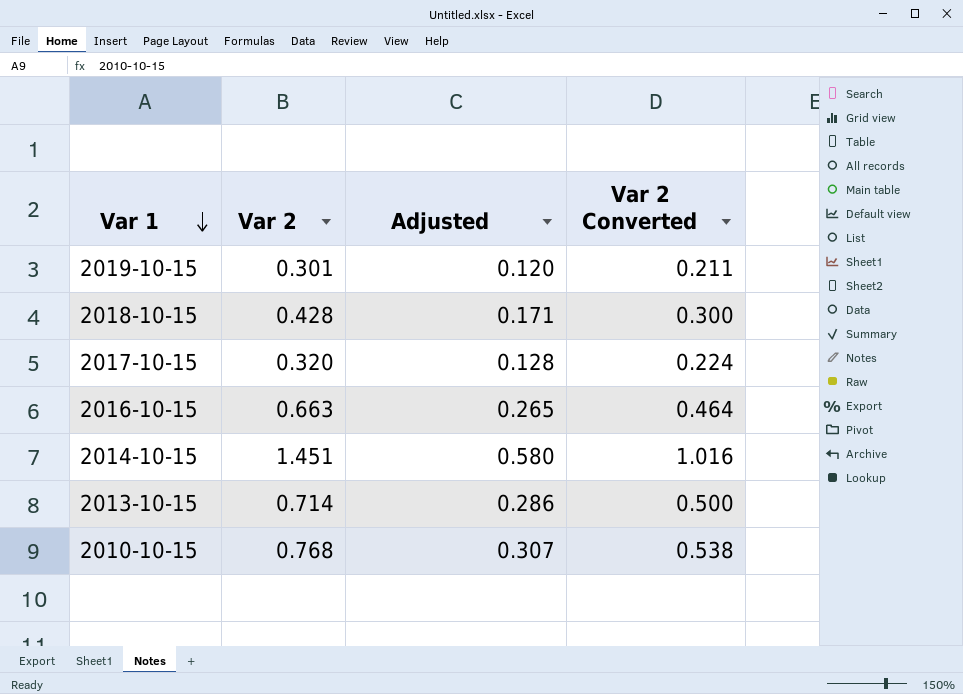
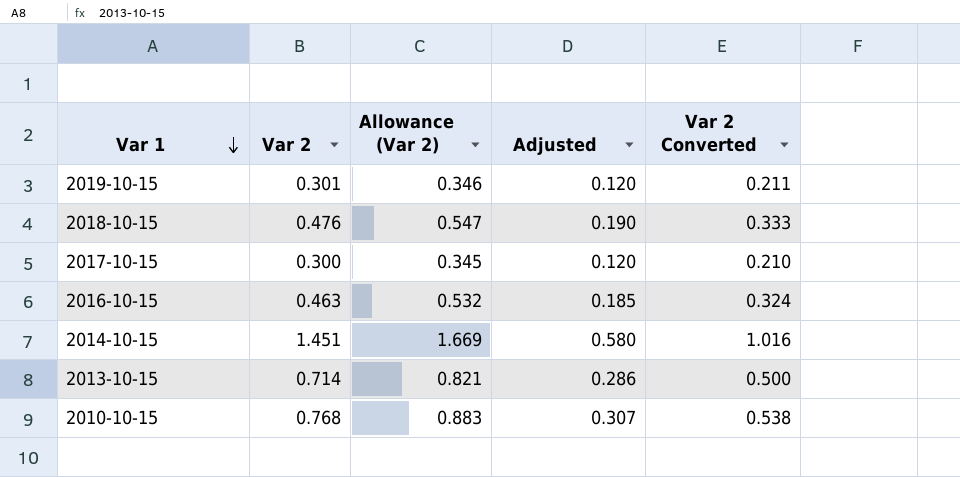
column Allowance (Var 2) | formula: none -> [Var 2] * 1.15
2018-10-15 | Var 2: 0.428 -> 0.476
2018-10-15 | Adjusted: 0.171 -> 0.190
2018-10-15 | Var 2 Converted: 0.300 -> 0.333
2017-10-15 | Var 2: 0.320 -> 0.300
2017-10-15 | Adjusted: 0.128 -> 0.120
2017-10-15 | Var 2 Converted: 0.224 -> 0.210
2016-10-15 | Var 2: 0.663 -> 0.463
2016-10-15 | Adjusted: 0.265 -> 0.185
2016-10-15 | Var 2 Converted: 0.464 -> 0.324

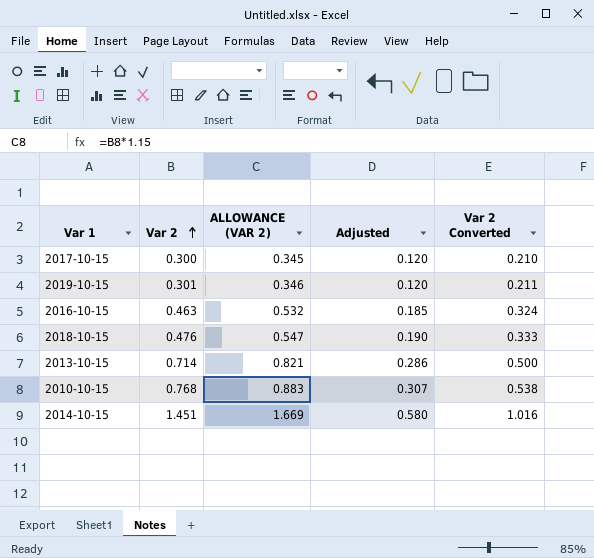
row order: Var 1 descending -> Var 2 ascending
column name: Allowance (Var 2) -> ALLOWANCE (VAR 2)

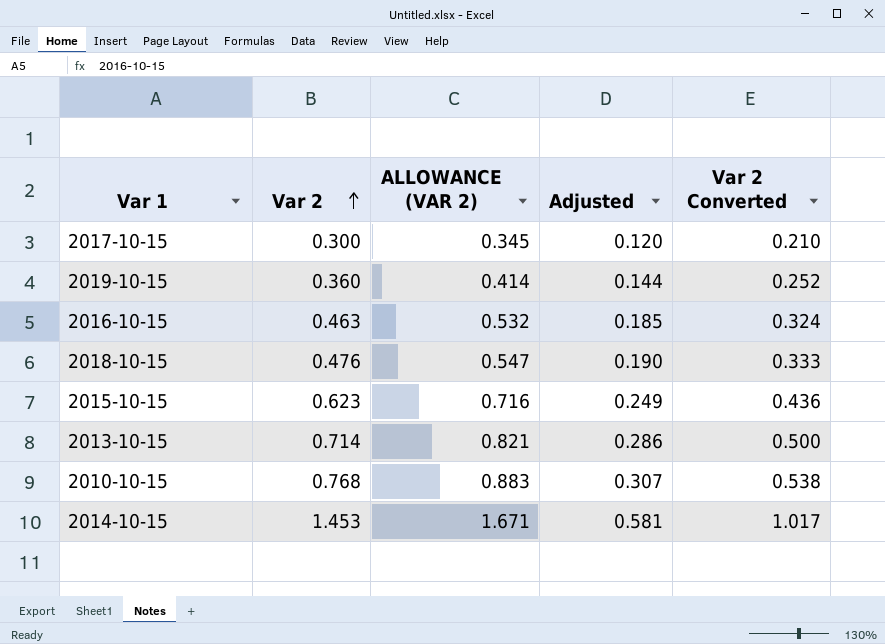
2019-10-15 | Var 2: 0.301 -> 0.360
2019-10-15 | ALLOWANCE (VAR 2): 0.346 -> 0.414
2019-10-15 | Adjusted: 0.120 -> 0.144
2019-10-15 | Var 2 Converted: 0.211 -> 0.252
row 2015-10-15: none -> 0.623 | 0.716 | 0.249 | 0.436
2014-10-15 | Var 2: 1.451 -> 1.453
2014-10-15 | ALLOWANCE (VAR 2): 1.669 -> 1.671
2014-10-15 | Adjusted: 0.580 -> 0.581
2014-10-15 | Var 2 Converted: 1.016 -> 1.017

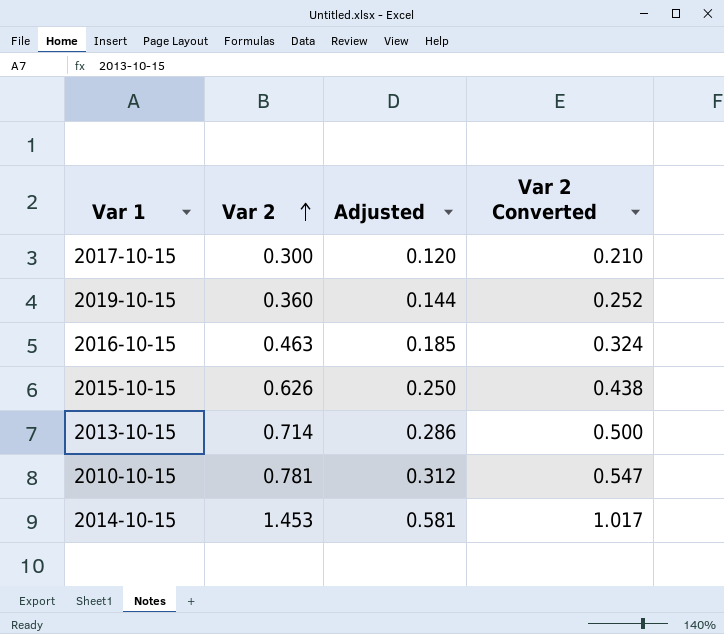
column ALLOWANCE (VAR 2) | formula: [Var 2] * 1.15 -> none
row 2018-10-15: 0.476 | 0.547 | 0.190 | 0.333 -> none
2015-10-15 | Var 2: 0.623 -> 0.626
2015-10-15 | Adjusted: 0.249 -> 0.250
2015-10-15 | Var 2 Converted: 0.436 -> 0.438
2010-10-15 | Var 2: 0.768 -> 0.781
2010-10-15 | Adjusted: 0.307 -> 0.312
2010-10-15 | Var 2 Converted: 0.538 -> 0.547

